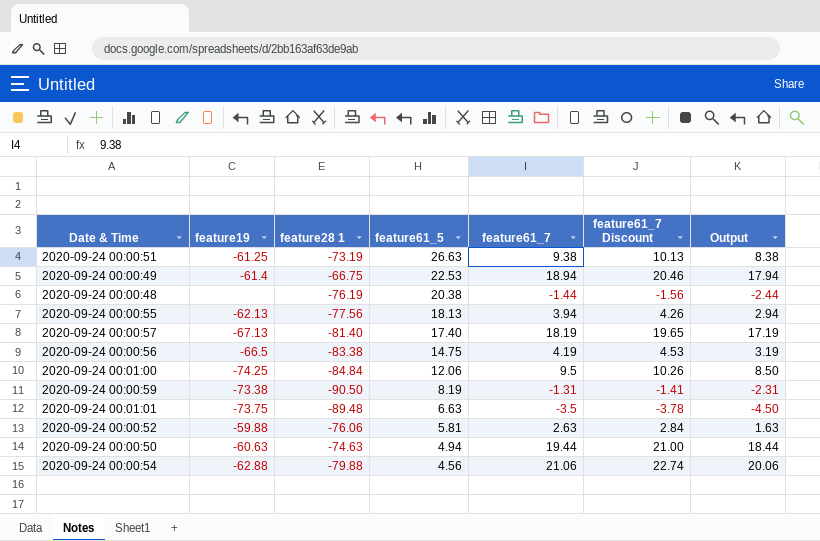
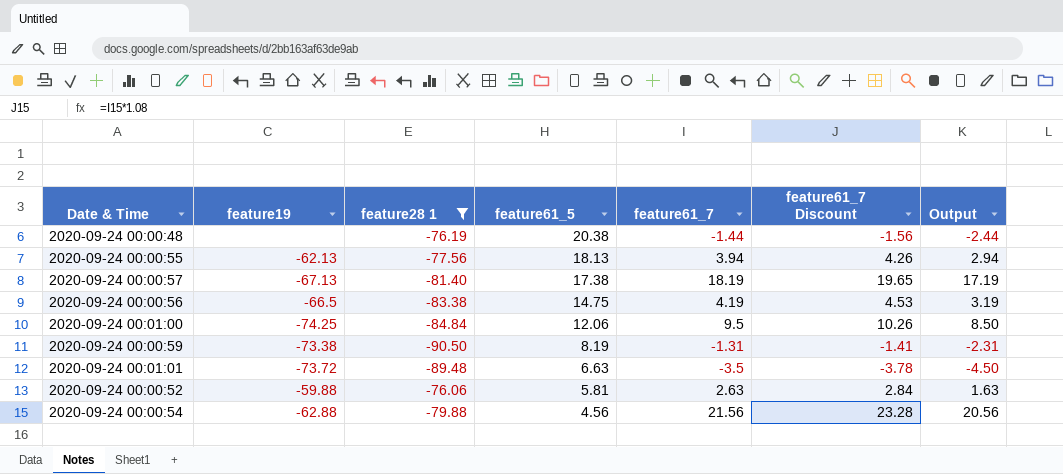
filter: none -> feature28 1 <= -76.06
2020-09-24 00:00:57 | feature61_5: 17.40 -> 17.38
2020-09-24 00:01:01 | feature19: -73.75 -> -73.72
2020-09-24 00:00:54 | feature61_7: 21.06 -> 21.56
2020-09-24 00:00:54 | feature61_7 Discount: 22.74 -> 23.28
2020-09-24 00:00:54 | Output: 20.06 -> 20.56

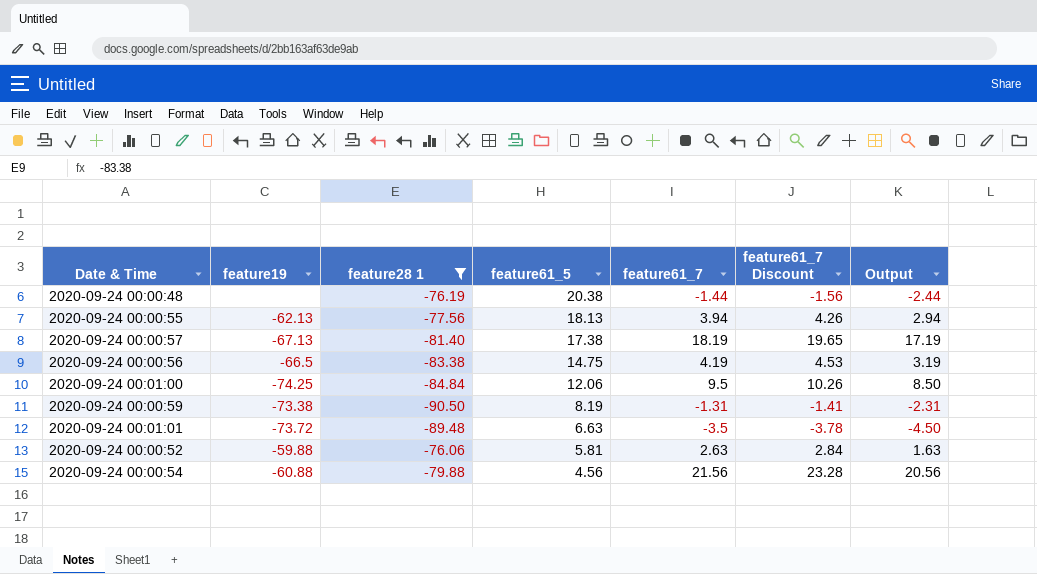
2020-09-24 00:00:54 | feature19: -62.88 -> -60.88

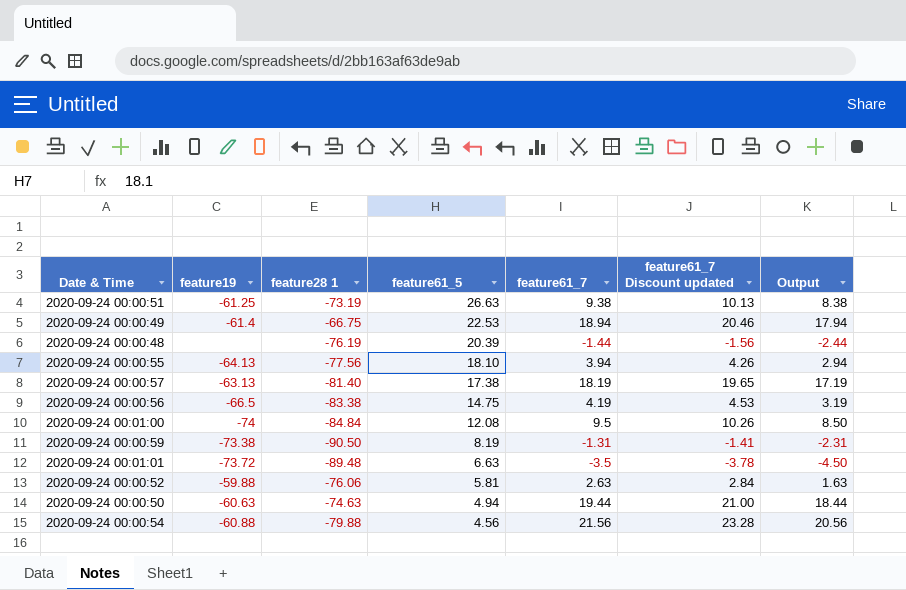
filter: feature28 1 <= -76.06 -> none
column name: feature61_7 Discount -> feature61_7 Discount updated
2020-09-24 00:00:48 | feature61_5: 20.38 -> 20.39
2020-09-24 00:00:55 | feature19: -62.13 -> -64.13
2020-09-24 00:00:55 | feature61_5: 18.13 -> 18.10
2020-09-24 00:00:57 | feature19: -67.13 -> -63.13
2020-09-24 00:01:00 | feature19: -74.25 -> -74
2020-09-24 00:01:00 | feature61_5: 12.06 -> 12.08

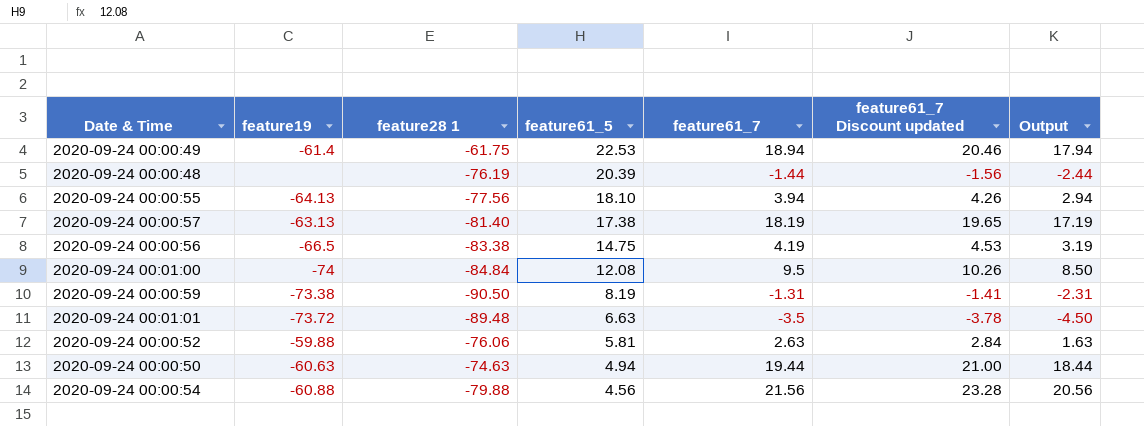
row 2020-09-24 00:00:51: -61.25 | -73.19 | 26.63 | 9.38 | 10.13 | 8.38 -> none
2020-09-24 00:00:49 | feature28 1: -66.75 -> -61.75

